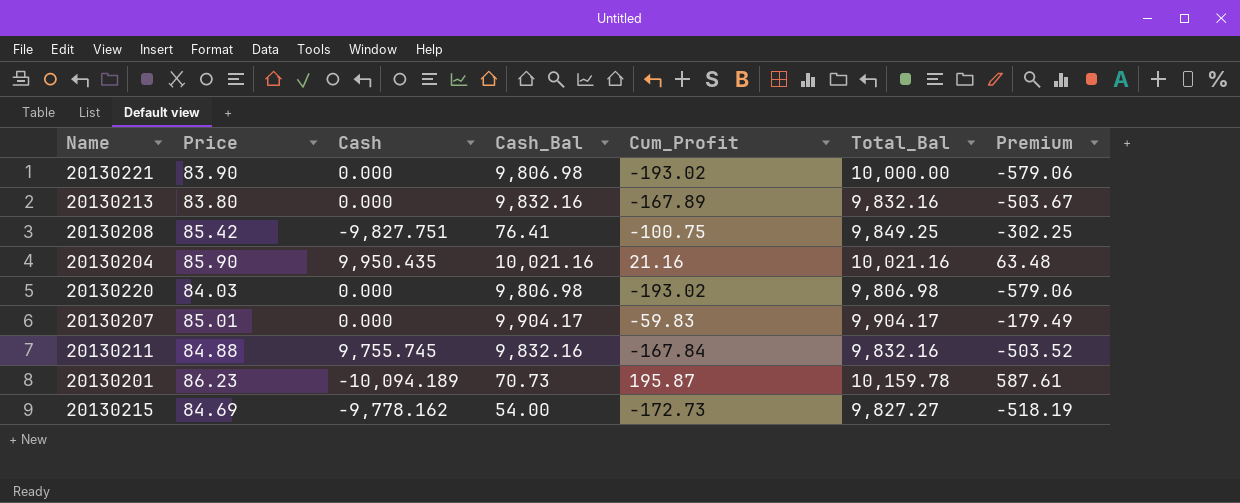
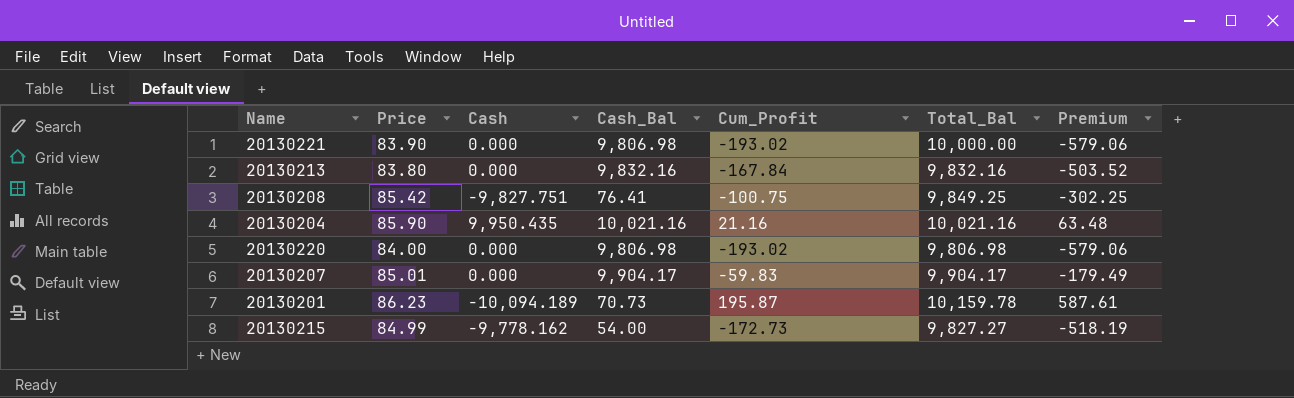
row 20130211: 84.88 | 9,755.745 | 9,832.16 | -167.84 | 9,832.16 | -503.52 -> none
20130213 | Cum_Profit: -167.89 -> -167.84
20130213 | Premium: -503.67 -> -503.52
20130220 | Price: 84.03 -> 84.00
20130215 | Price: 84.69 -> 84.99

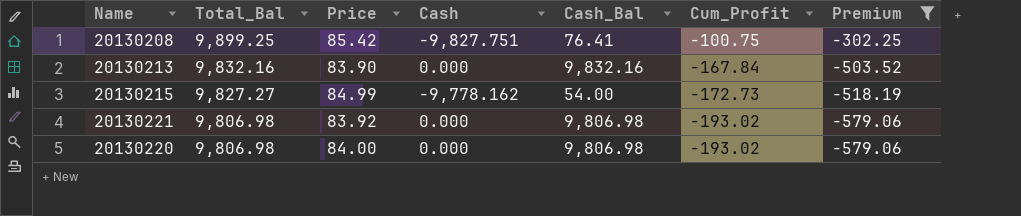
filter: none -> Premium <= -302.25
row order: none -> Total_Bal descending
column Total_Bal | position: 6 -> 2
20130208 | Total_Bal: 9,849.25 -> 9,899.25
20130213 | Price: 83.80 -> 83.90
20130221 | Total_Bal: 10,000.00 -> 9,806.98
20130221 | Price: 83.90 -> 83.92

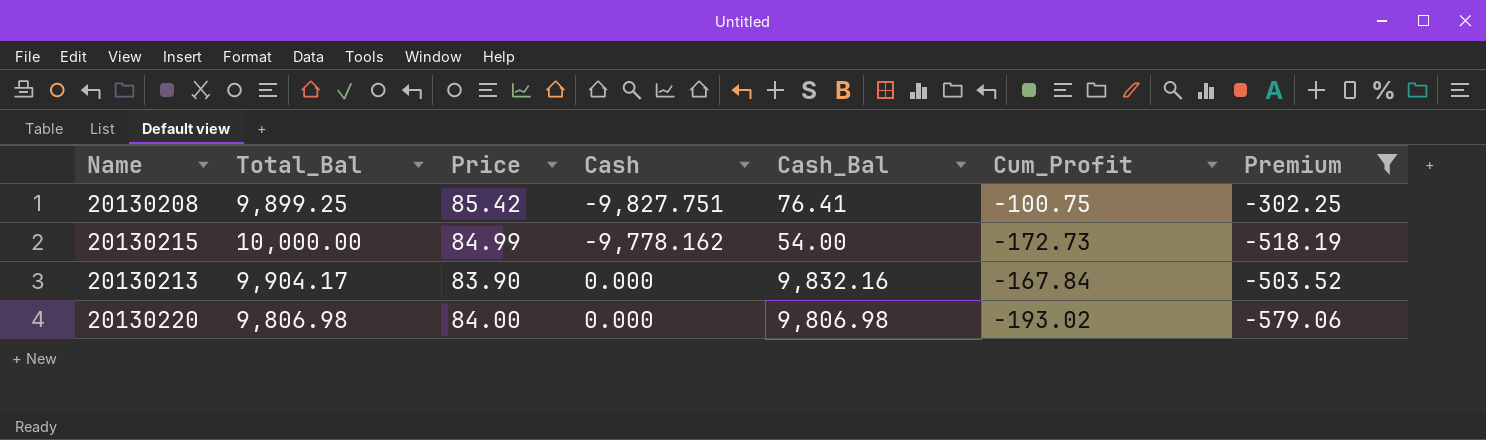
row order: Total_Bal descending -> Cash ascending
row 20130221: 9,806.98 | 83.92 | 0.000 | 9,806.98 | -193.02 | -579.06 -> none
20130215 | Total_Bal: 9,827.27 -> 10,000.00
20130213 | Total_Bal: 9,832.16 -> 9,904.17

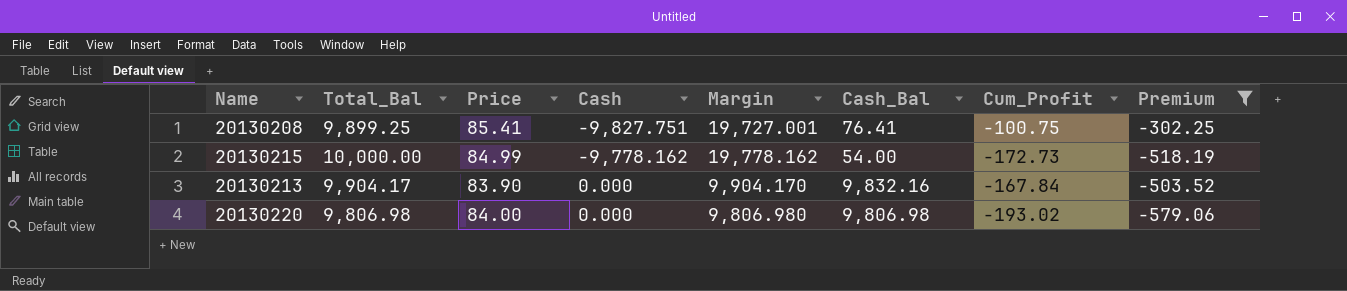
column Margin | formula: none -> [Total_Bal] - [Cash]
20130208 | Price: 85.42 -> 85.41

